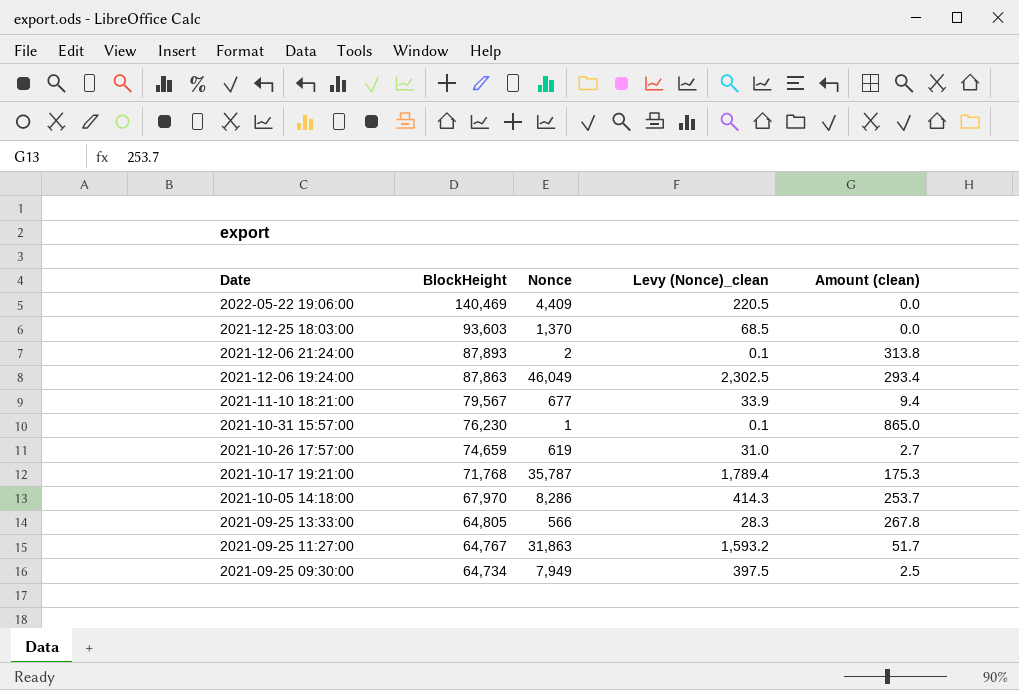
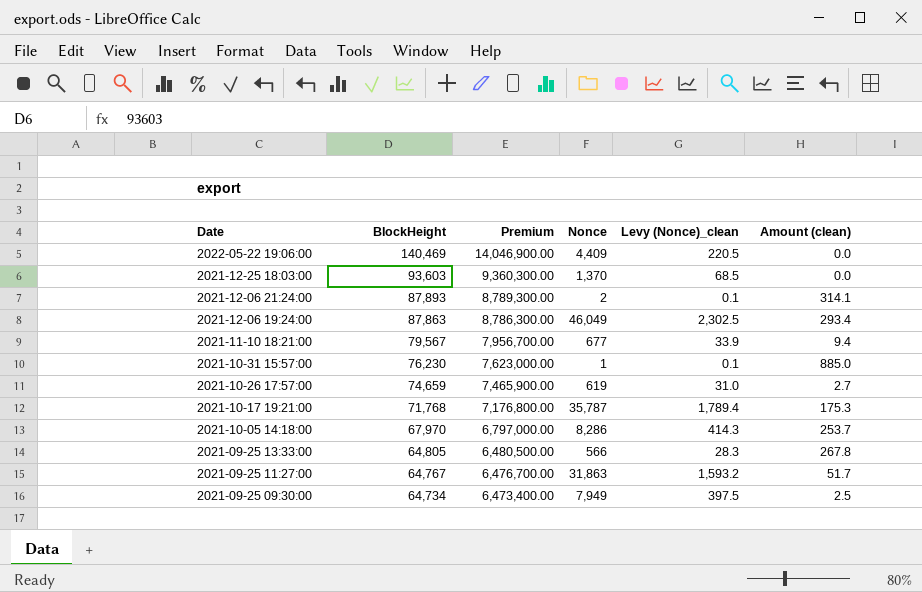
column Premium | formula: none -> [BlockHeight] * 100
2021-12-06 21:24:00 | Amount (clean): 313.8 -> 314.1
2021-10-31 15:57:00 | Amount (clean): 865.0 -> 885.0

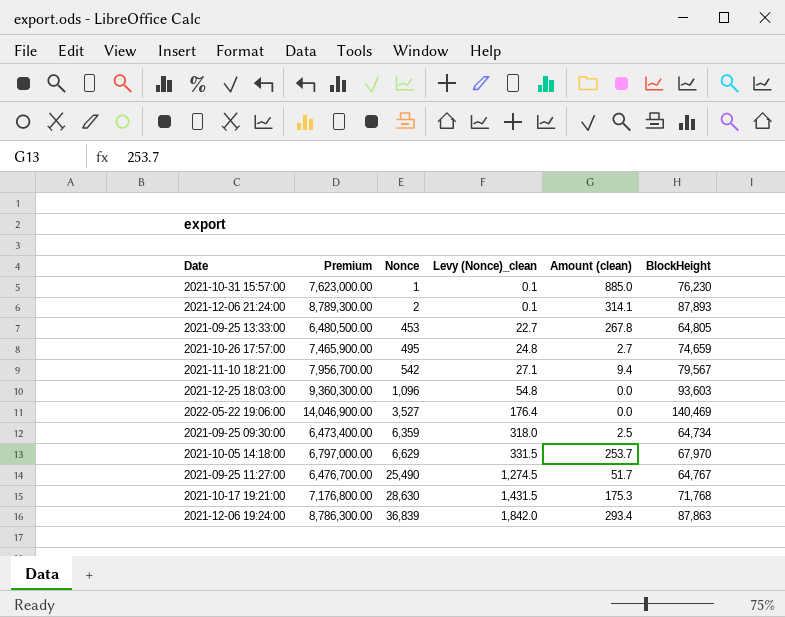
row order: Date descending -> Nonce ascending
column BlockHeight | position: 2 -> 6
2021-09-25 13:33:00 | Nonce: 566 -> 453
2021-09-25 13:33:00 | Levy (Nonce)_clean: 28.3 -> 22.7
2021-10-26 17:57:00 | Nonce: 619 -> 495
2021-10-26 17:57:00 | Levy (Nonce)_clean: 31.0 -> 24.8
2021-11-10 18:21:00 | Nonce: 677 -> 542
2021-11-10 18:21:00 | Levy (Nonce)_clean: 33.9 -> 27.1
2021-12-25 18:03:00 | Nonce: 1,370 -> 1,096
2021-12-25 18:03:00 | Levy (Nonce)_clean: 68.5 -> 54.8
2022-05-22 19:06:00 | Nonce: 4,409 -> 3,527
2022-05-22 19:06:00 | Levy (Nonce)_clean: 220.5 -> 176.4
2021-09-25 09:30:00 | Nonce: 7,949 -> 6,359
2021-09-25 09:30:00 | Levy (Nonce)_clean: 397.5 -> 318.0
2021-10-05 14:18:00 | Nonce: 8,286 -> 6,629
2021-10-05 14:18:00 | Levy (Nonce)_clean: 414.3 -> 331.5
2021-09-25 11:27:00 | Nonce: 31,863 -> 25,490
2021-09-25 11:27:00 | Levy (Nonce)_clean: 1,593.2 -> 1,274.5
2021-10-17 19:21:00 | Nonce: 35,787 -> 28,630
2021-10-17 19:21:00 | Levy (Nonce)_clean: 1,789.4 -> 1,431.5
2021-12-06 19:24:00 | Nonce: 46,049 -> 36,839
2021-12-06 19:24:00 | Levy (Nonce)_clean: 2,302.5 -> 1,842.0

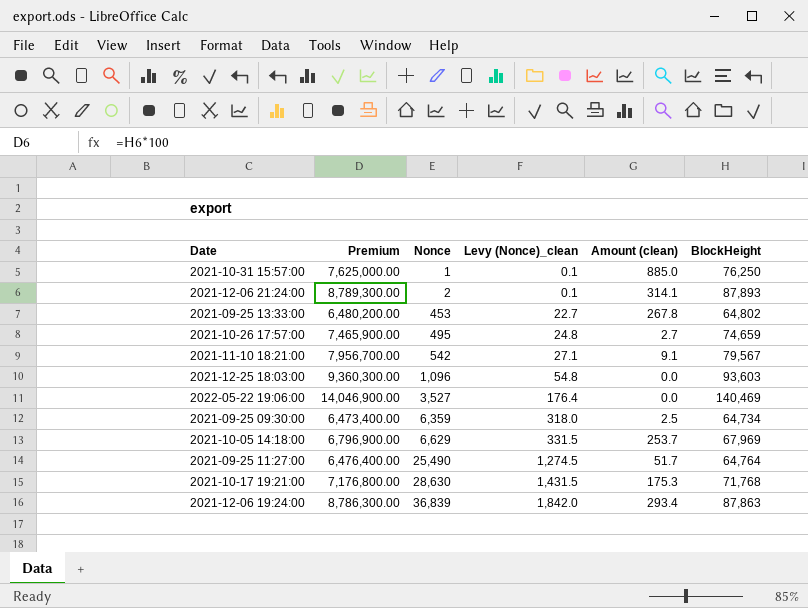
2021-10-31 15:57:00 | Premium: 7,623,000.00 -> 7,625,000.00
2021-10-31 15:57:00 | BlockHeight: 76,230 -> 76,250
2021-09-25 13:33:00 | Premium: 6,480,500.00 -> 6,480,200.00
2021-09-25 13:33:00 | BlockHeight: 64,805 -> 64,802
2021-11-10 18:21:00 | Amount (clean): 9.4 -> 9.1
2021-10-05 14:18:00 | Premium: 6,797,000.00 -> 6,796,900.00
2021-10-05 14:18:00 | BlockHeight: 67,970 -> 67,969
2021-09-25 11:27:00 | Premium: 6,476,700.00 -> 6,476,400.00
2021-09-25 11:27:00 | BlockHeight: 64,767 -> 64,764

